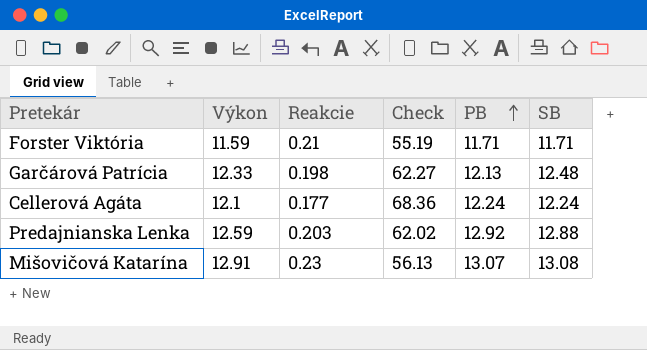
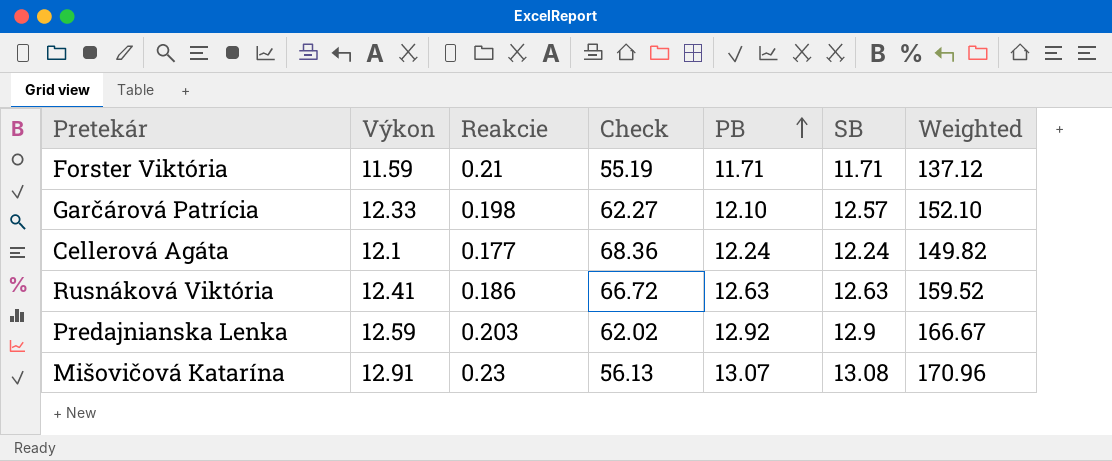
column Weighted | formula: none -> [PB] * [SB]
Garčárová Patrícia | PB: 12.13 -> 12.10
Garčárová Patrícia | SB: 12.48 -> 12.57
row Rusnáková Viktória: none -> 12.41 | 0.186 | 66.72 | 12.63 | 12.63 | 159.52
Predajnianska Lenka | SB: 12.88 -> 12.9

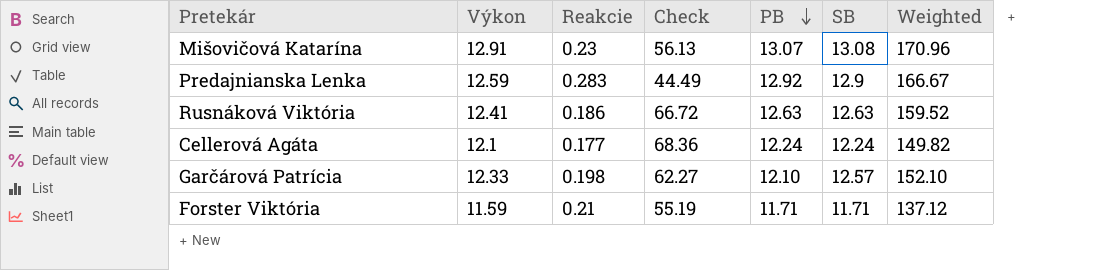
row order: PB ascending -> PB descending
Predajnianska Lenka | Reakcie: 0.203 -> 0.283
Predajnianska Lenka | Check: 62.02 -> 44.49

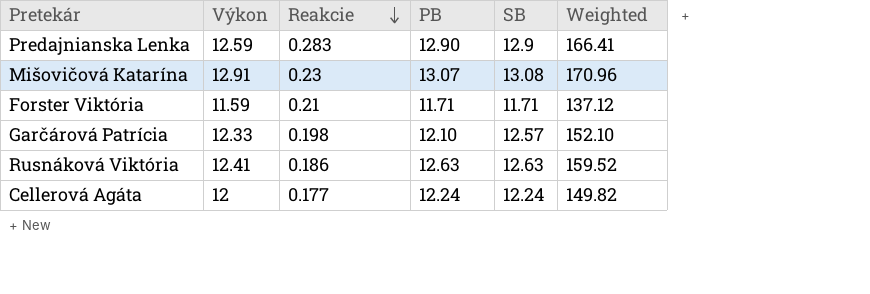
row order: PB descending -> Reakcie descending
column Check | formula: [Výkon] / [Reakcie] -> none
Predajnianska Lenka | PB: 12.92 -> 12.90
Predajnianska Lenka | Weighted: 166.67 -> 166.41
Cellerová Agáta | Výkon: 12.1 -> 12

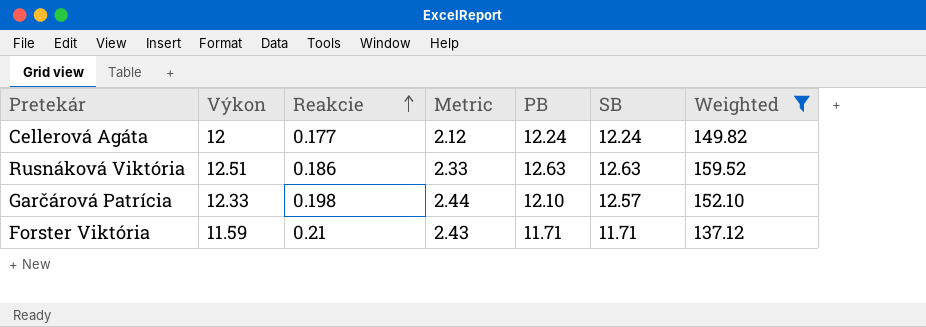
filter: none -> Weighted <= 159.52
row order: Reakcie descending -> Reakcie ascending
column Metric | formula: none -> [Výkon] * [Reakcie]
Rusnáková Viktória | Výkon: 12.41 -> 12.51

